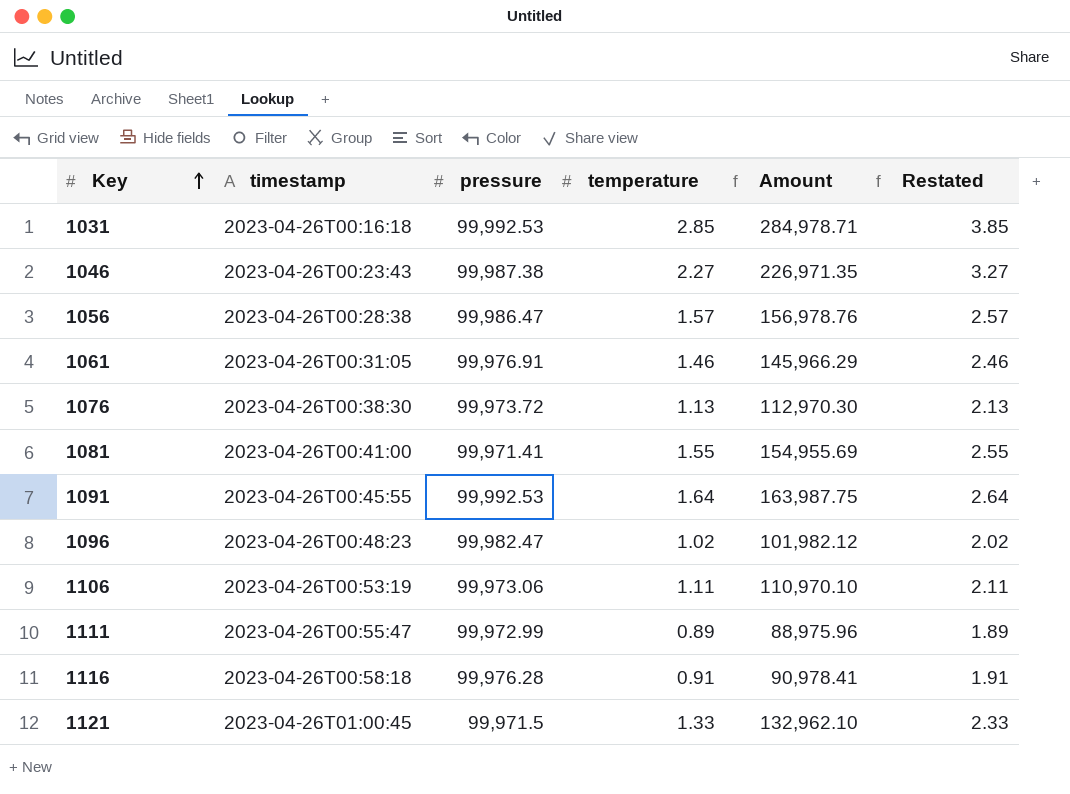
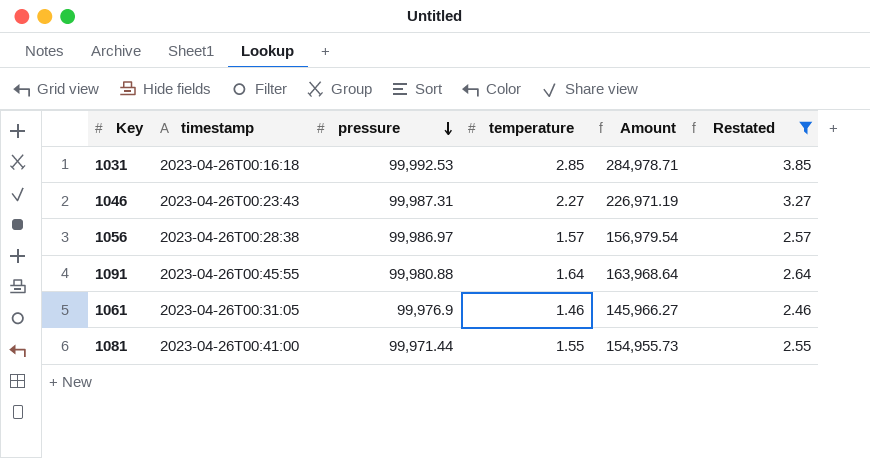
filter: none -> Restated >= 2.46
row order: Key ascending -> pressure descending
1046 | pressure: 99,987.38 -> 99,987.31
1046 | Amount: 226,971.35 -> 226,971.19
1056 | pressure: 99,986.47 -> 99,986.97
1056 | Amount: 156,978.76 -> 156,979.54
1091 | pressure: 99,992.53 -> 99,980.88
1091 | Amount: 163,987.75 -> 163,968.64
1061 | pressure: 99,976.91 -> 99,976.9
1061 | Amount: 145,966.29 -> 145,966.27
1081 | pressure: 99,971.41 -> 99,971.44
1081 | Amount: 154,955.69 -> 154,955.73

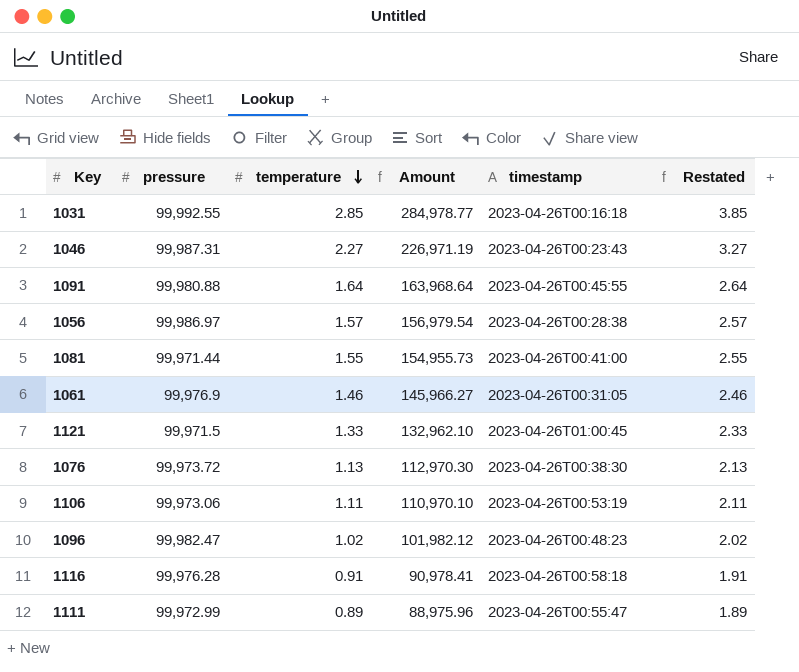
filter: Restated >= 2.46 -> none
row order: pressure descending -> temperature descending
column timestamp | position: 2 -> 5
1031 | pressure: 99,992.53 -> 99,992.55
1031 | Amount: 284,978.71 -> 284,978.77

